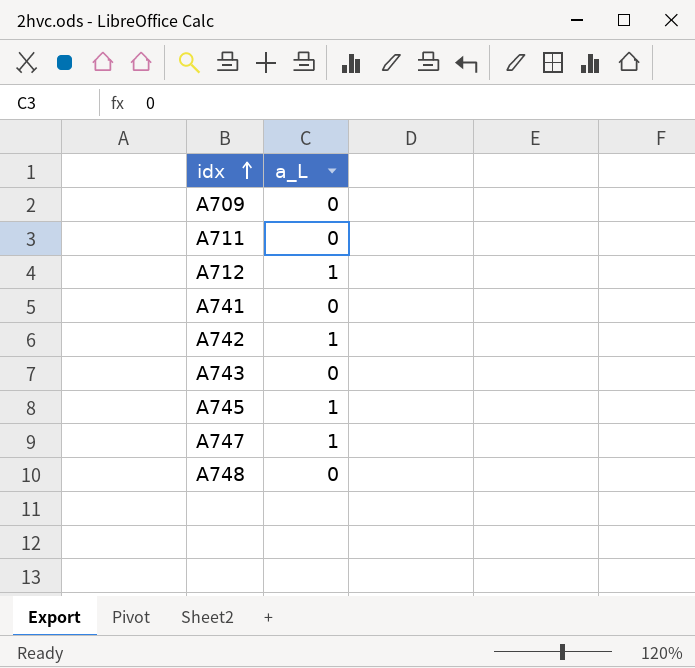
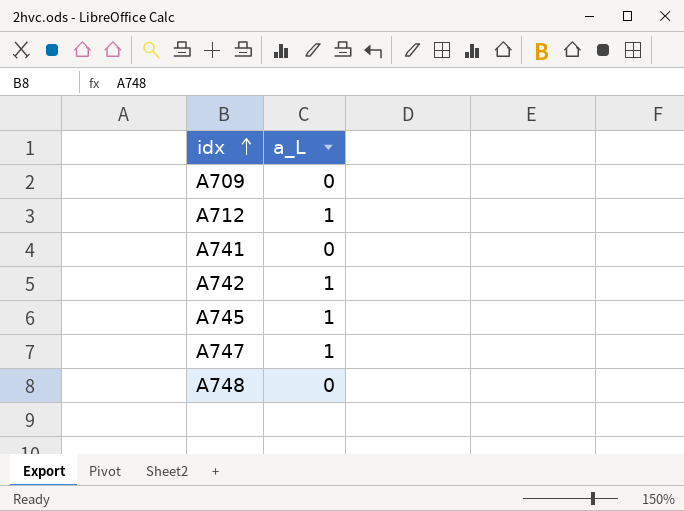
row A711: 0 -> none
row A743: 0 -> none

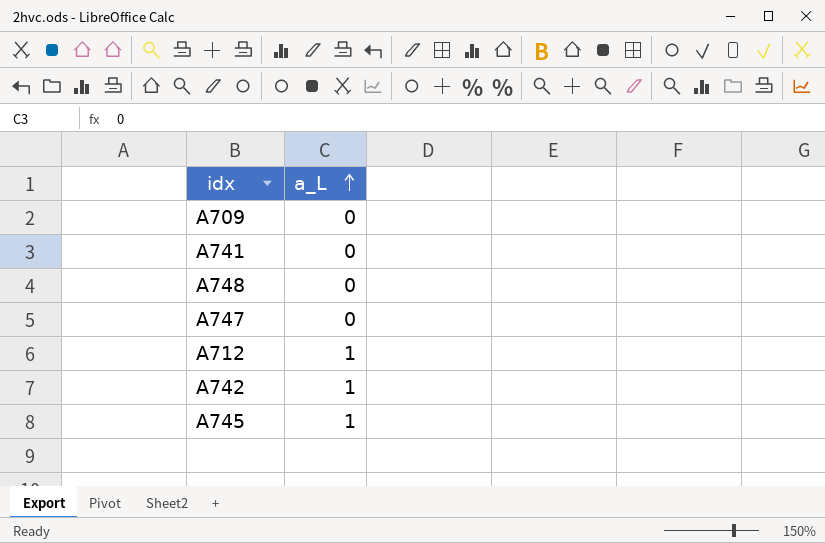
row order: idx ascending -> a_L ascending
A747 | a_L: 1 -> 0

